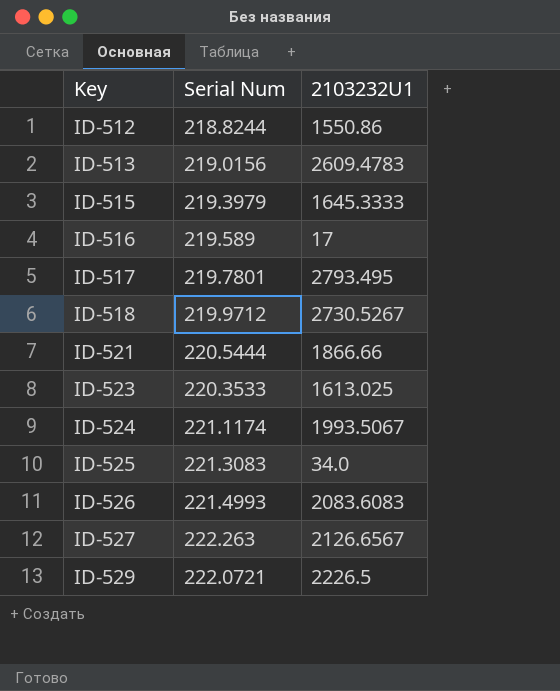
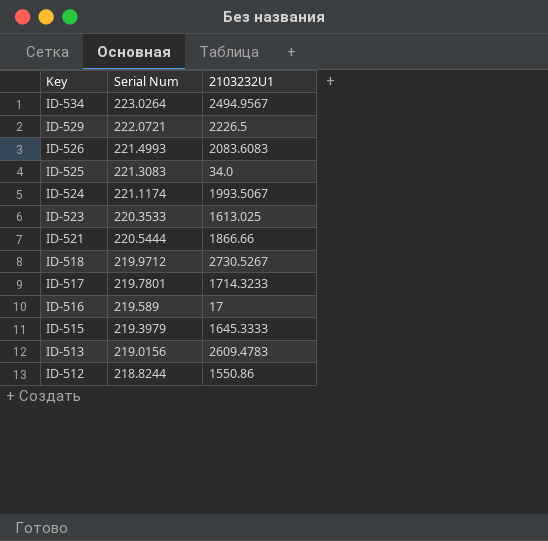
row order: Key ascending -> Key descending
row ID-527: 222.263 | 2126.6567 -> none
row ID-534: none -> 223.0264 | 2494.9567
ID-517 | 2103232U1: 2793.495 -> 1714.3233

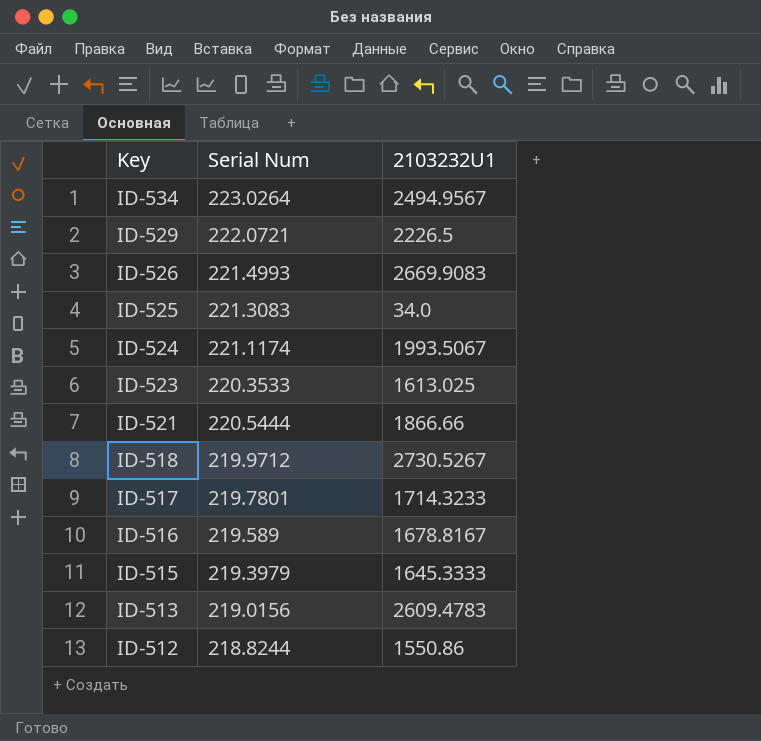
ID-526 | 2103232U1: 2083.6083 -> 2669.9083
ID-516 | 2103232U1: 17 -> 1678.8167

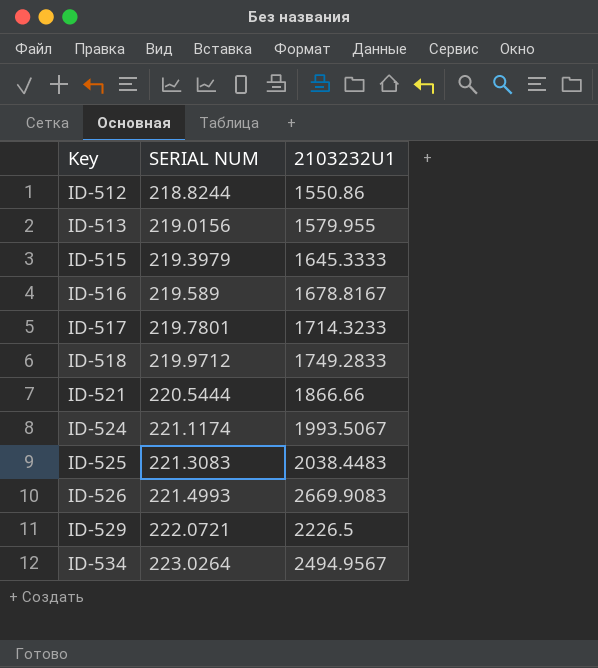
row order: Key descending -> Key ascending
column name: Serial Num -> SERIAL NUM
row ID-523: 220.3533 | 1613.025 -> none
ID-513 | 2103232U1: 2609.4783 -> 1579.955
ID-518 | 2103232U1: 2730.5267 -> 1749.2833
ID-525 | 2103232U1: 34.0 -> 2038.4483

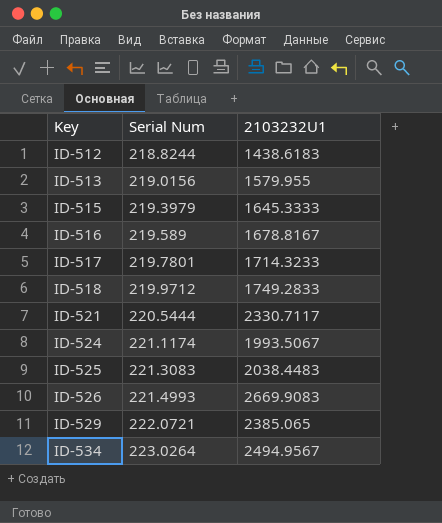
column name: SERIAL NUM -> Serial Num
ID-512 | 2103232U1: 1550.86 -> 1438.6183
ID-521 | 2103232U1: 1866.66 -> 2330.7117
ID-529 | 2103232U1: 2226.5 -> 2385.065

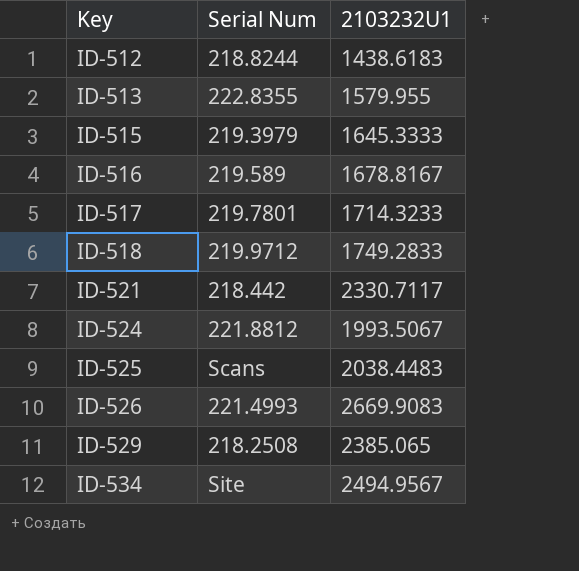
ID-513 | Serial Num: 219.0156 -> 222.8355
ID-521 | Serial Num: 220.5444 -> 218.442
ID-524 | Serial Num: 221.1174 -> 221.8812
ID-525 | Serial Num: 221.3083 -> Scans
ID-529 | Serial Num: 222.0721 -> 218.2508
ID-534 | Serial Num: 223.0264 -> Site

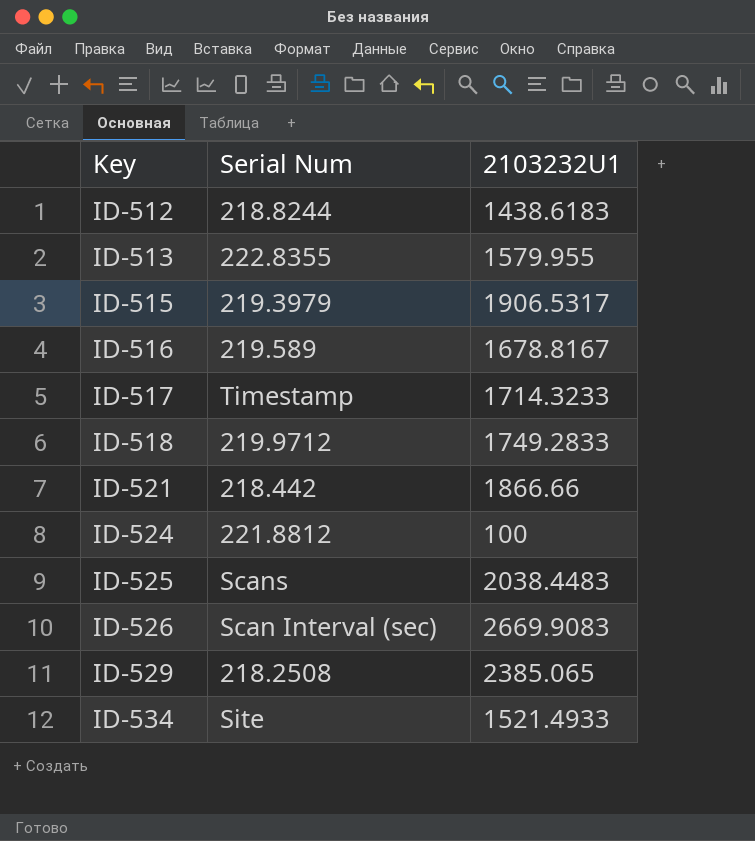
ID-515 | 2103232U1: 1645.3333 -> 1906.5317
ID-517 | Serial Num: 219.7801 -> Timestamp
ID-521 | 2103232U1: 2330.7117 -> 1866.66
ID-524 | 2103232U1: 1993.5067 -> 100
ID-526 | Serial Num: 221.4993 -> Scan Interval (sec)
ID-534 | 2103232U1: 2494.9567 -> 1521.4933

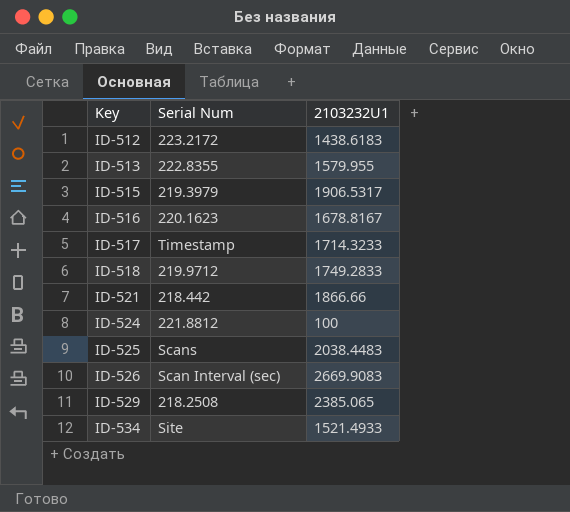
ID-512 | Serial Num: 218.8244 -> 223.2172
ID-516 | Serial Num: 219.589 -> 220.1623

